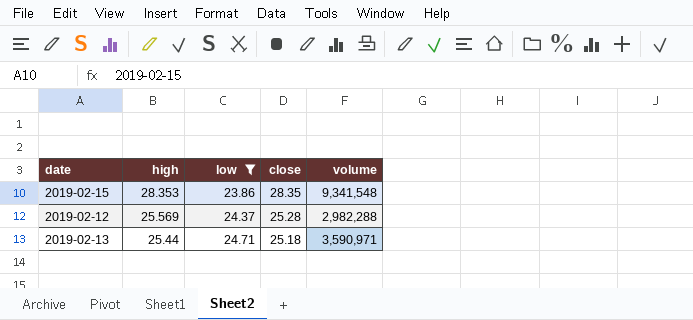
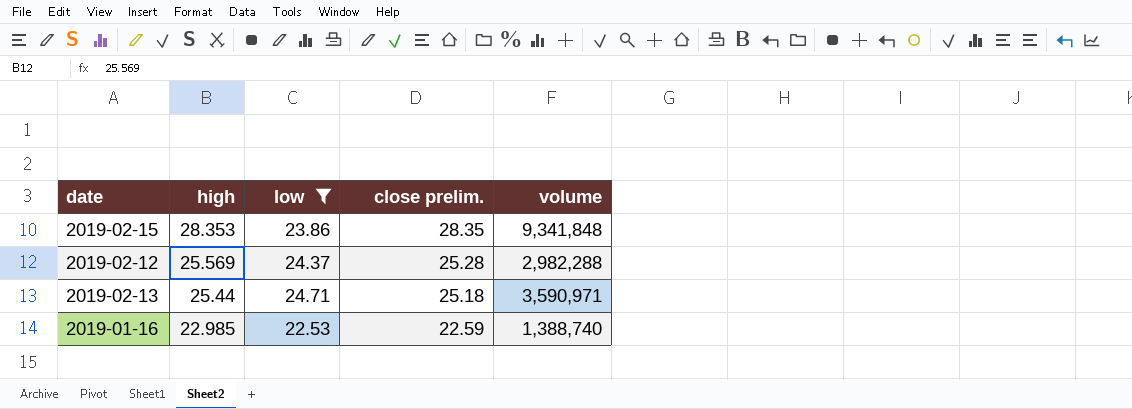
column name: close -> close prelim.
2019-02-15 | volume: 9,341,548 -> 9,341,848
row 2019-01-16: none -> 22.985 | 22.53 | 22.59 | 1,388,740

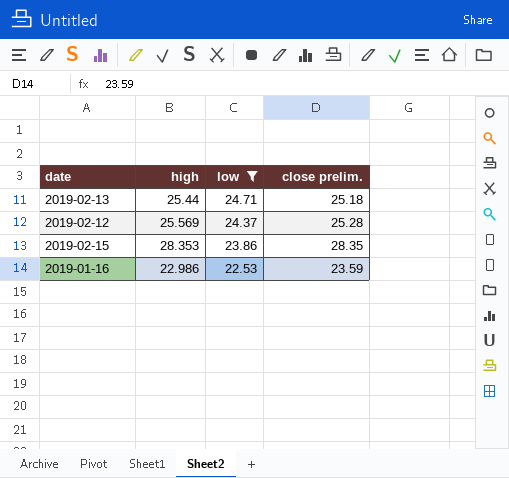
row order: high descending -> low descending
column volume | position: 5 -> none
2019-01-16 | high: 22.985 -> 22.986
2019-01-16 | close prelim.: 22.59 -> 23.59

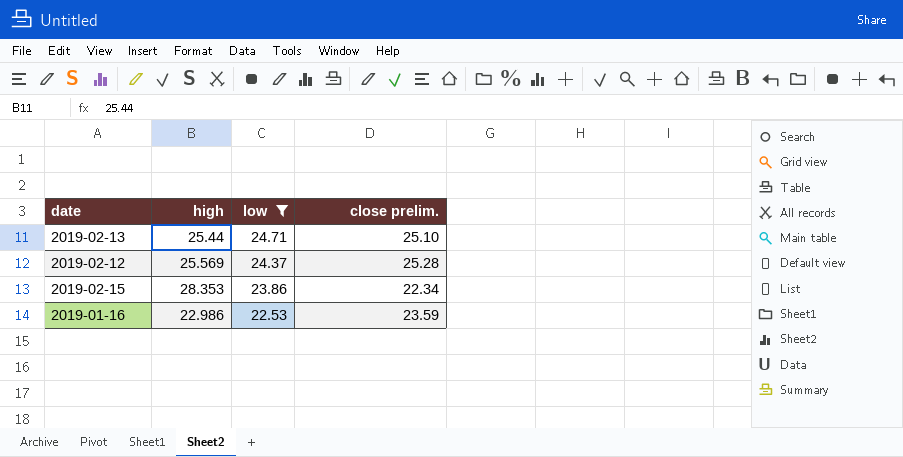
2019-02-13 | close prelim.: 25.18 -> 25.10
2019-02-15 | close prelim.: 28.35 -> 22.34

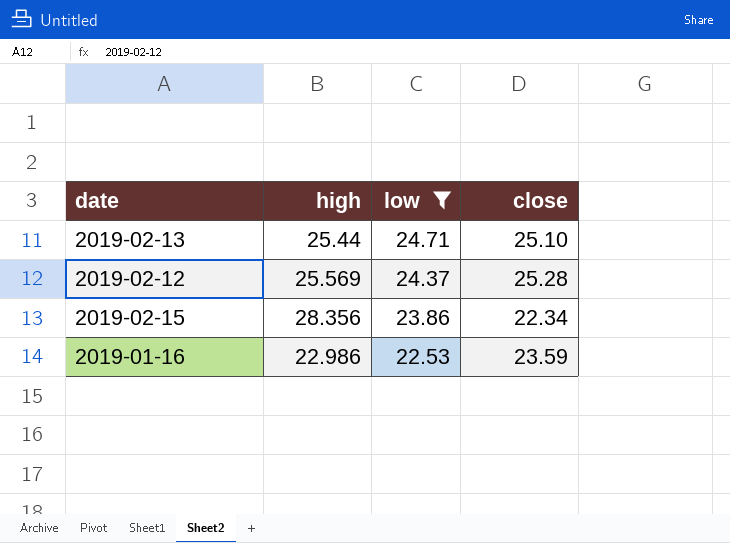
column name: close prelim. -> close
2019-02-15 | high: 28.353 -> 28.356

